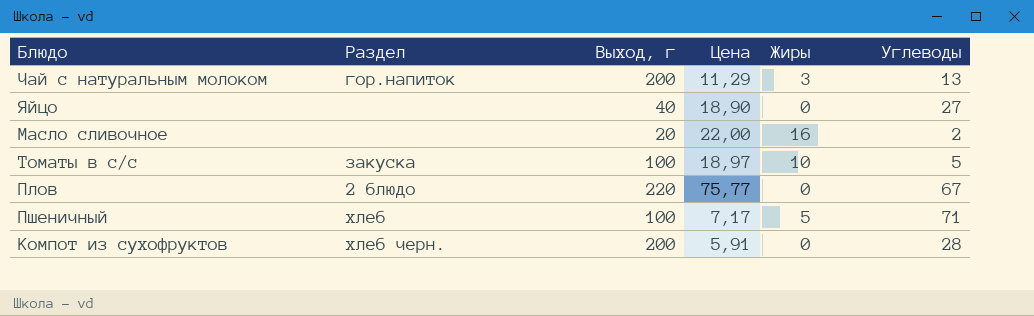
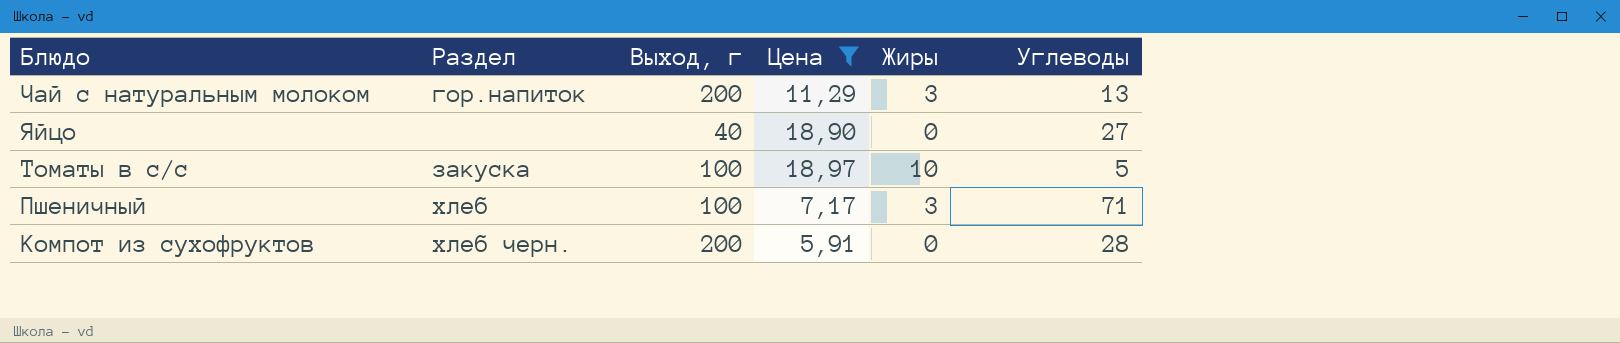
filter: none -> Цена <= 18,97
Пшеничный | Жиры: 5 -> 3

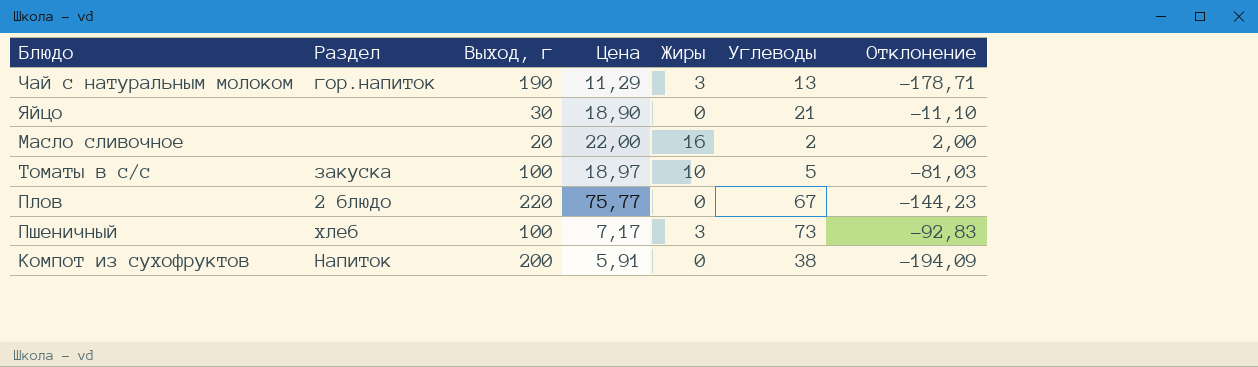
filter: Цена <= 18,97 -> none
column Отклонение | formula: none -> [Цена] - [Выход, г]
Чай с натуральным молоком | Выход, г: 200 -> 190
Яйцо | Выход, г: 40 -> 30
Яйцо | Углеводы: 27 -> 21
Пшеничный | Углеводы: 71 -> 73
Компот из сухофруктов | Раздел: хлеб черн. -> Напиток
Компот из сухофруктов | Углеводы: 28 -> 38

